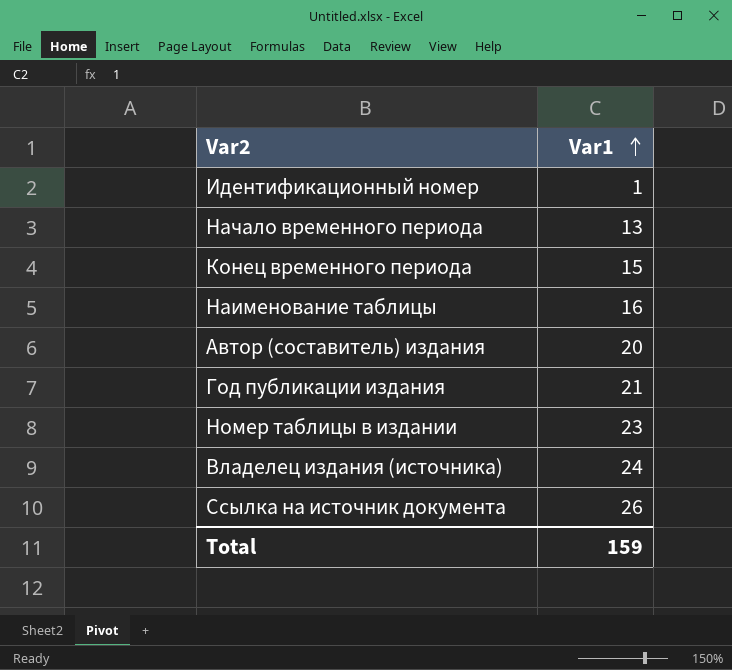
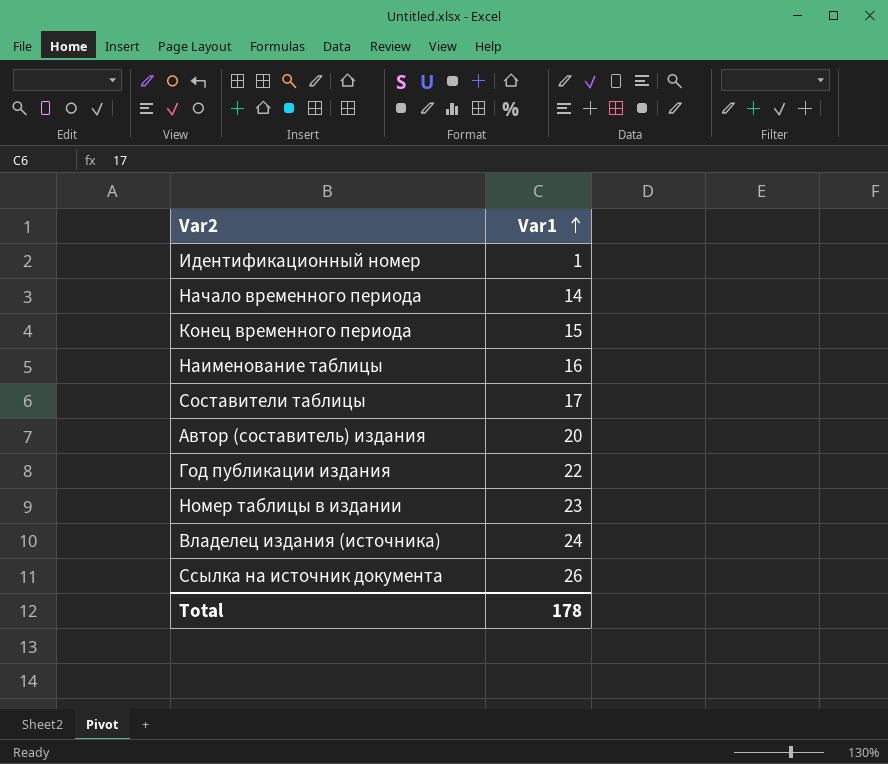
Начало временного периода | Var1: 13 -> 14
row Составители таблицы: none -> 17
Год публикации издания | Var1: 21 -> 22
Total | Var1: 159 -> 178

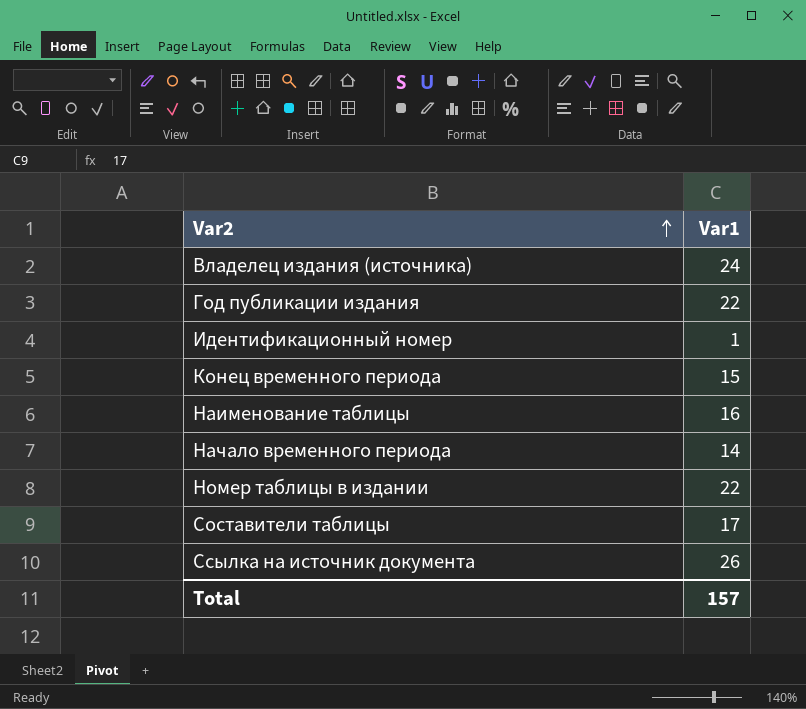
row order: Var1 ascending -> Var2 ascending
row Автор (составитель) издания: 20 -> none
Номер таблицы в издании | Var1: 23 -> 22
Total | Var1: 178 -> 157

